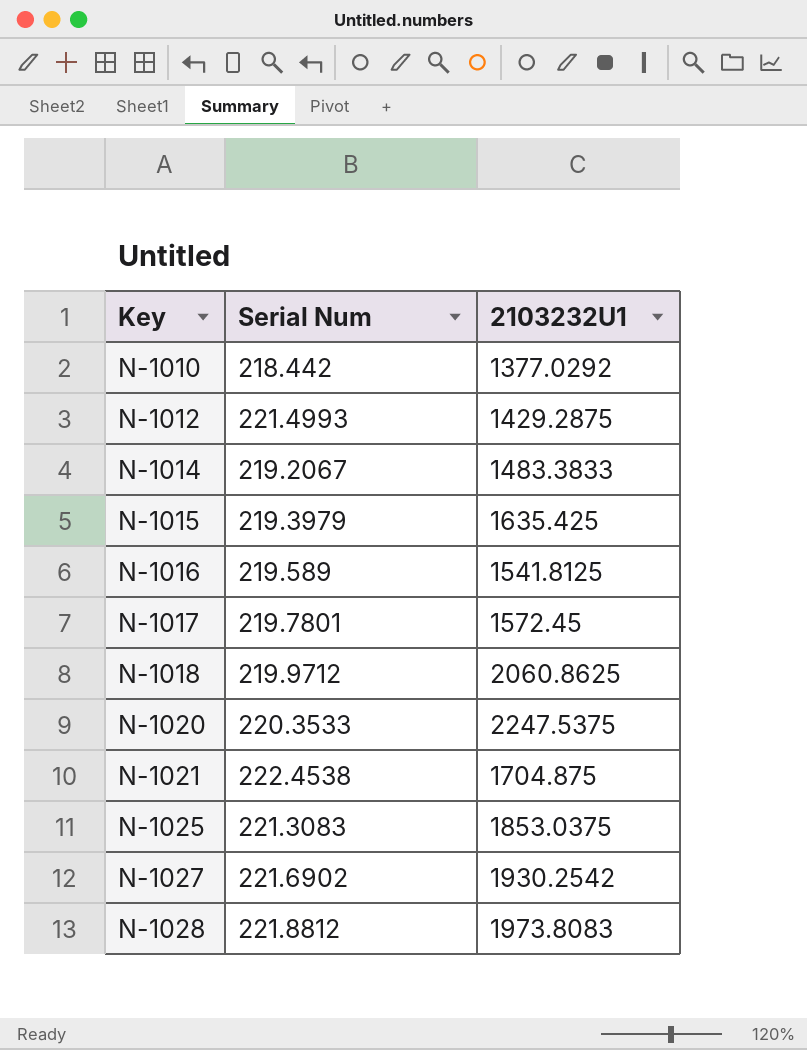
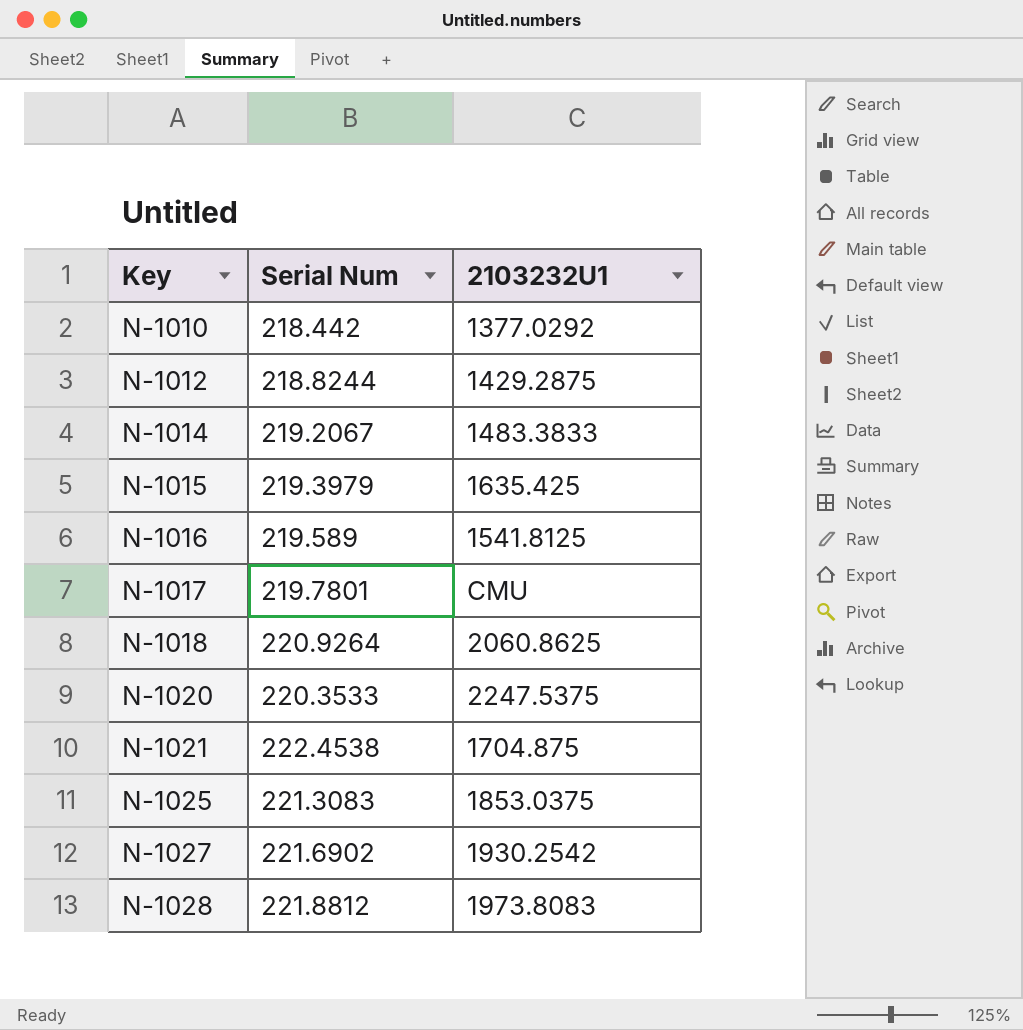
N-1012 | Serial Num: 221.4993 -> 218.8244
N-1017 | 2103232U1: 1572.45 -> CMU
N-1018 | Serial Num: 219.9712 -> 220.9264

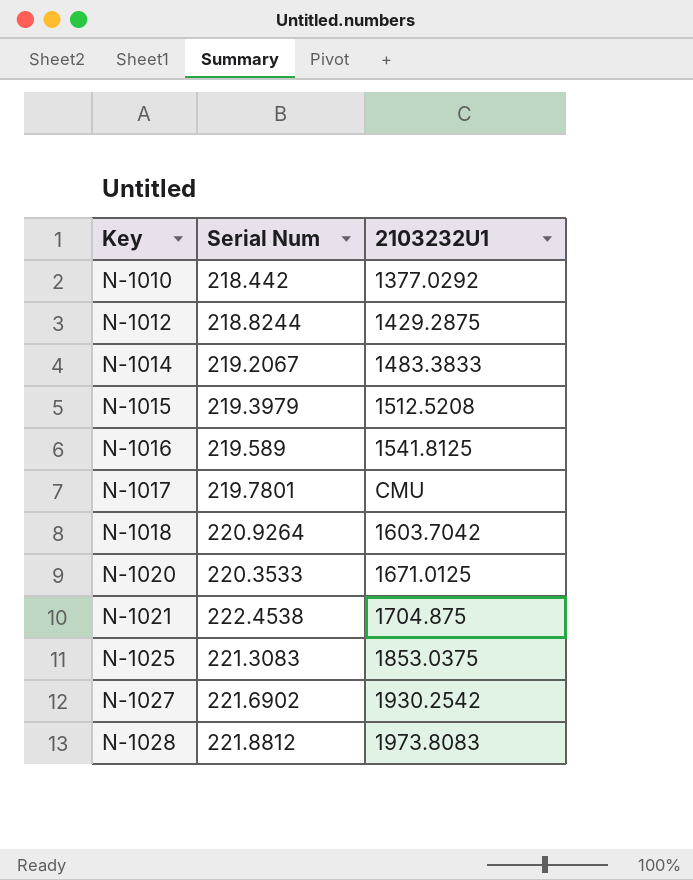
N-1015 | 2103232U1: 1635.425 -> 1512.5208
N-1018 | 2103232U1: 2060.8625 -> 1603.7042
N-1020 | 2103232U1: 2247.5375 -> 1671.0125

